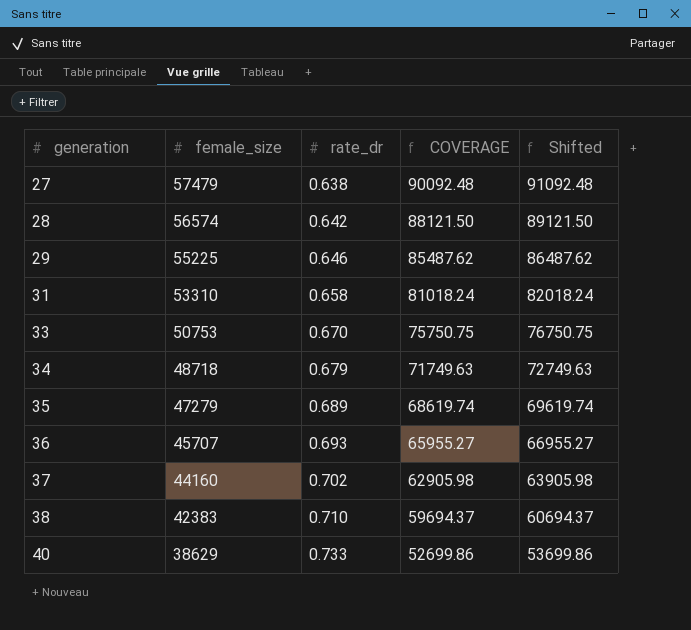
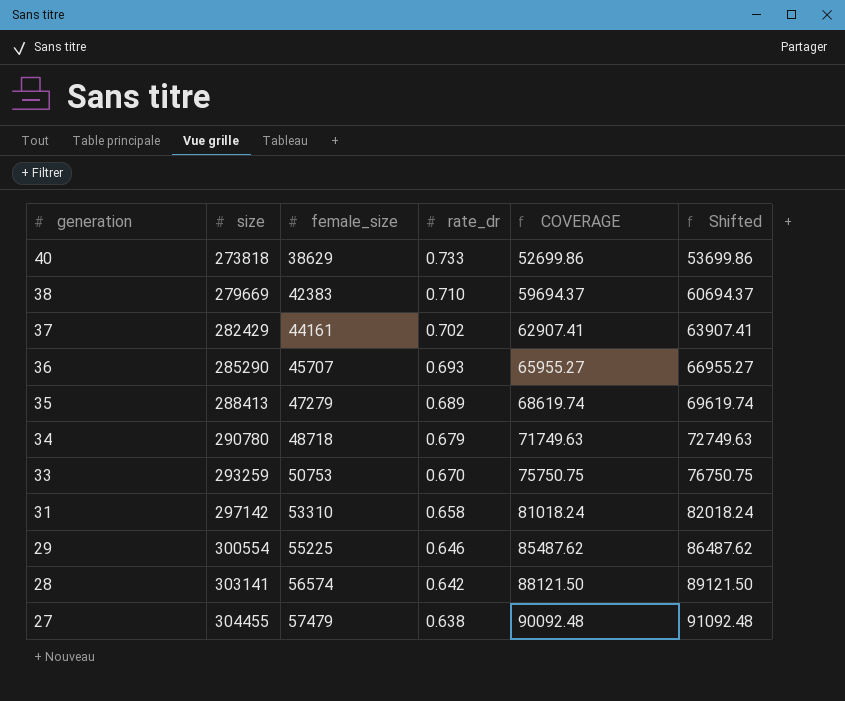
row order: generation ascending -> generation descending
column size | position: none -> 2
37 | female_size: 44160 -> 44161
37 | COVERAGE: 62905.98 -> 62907.41
37 | Shifted: 63905.98 -> 63907.41

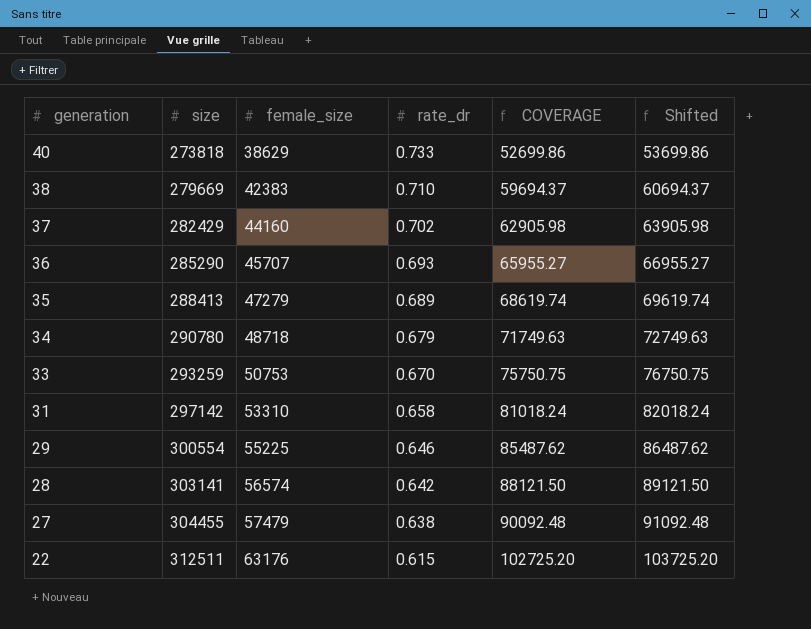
37 | female_size: 44161 -> 44160
37 | COVERAGE: 62907.41 -> 62905.98
37 | Shifted: 63907.41 -> 63905.98
row 22: none -> 312511 | 63176 | 0.615 | 102725.20 | 103725.20

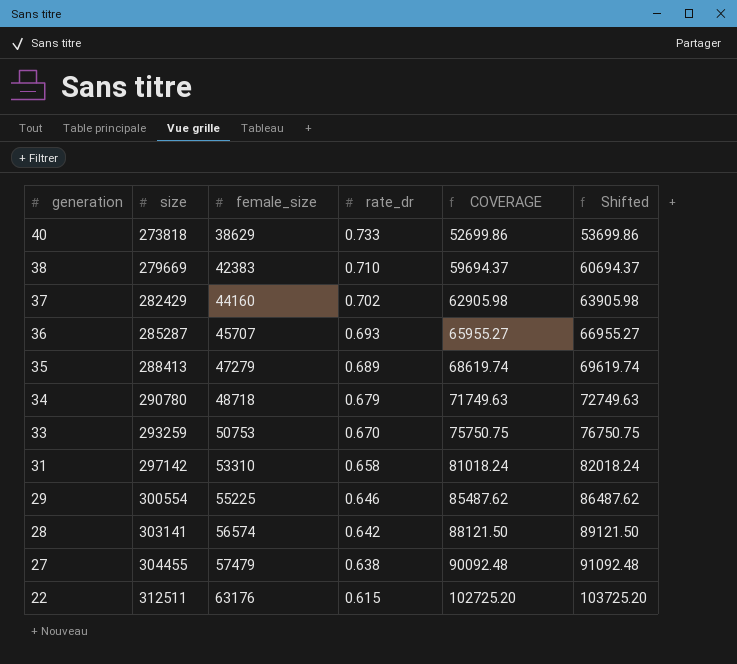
36 | size: 285290 -> 285287

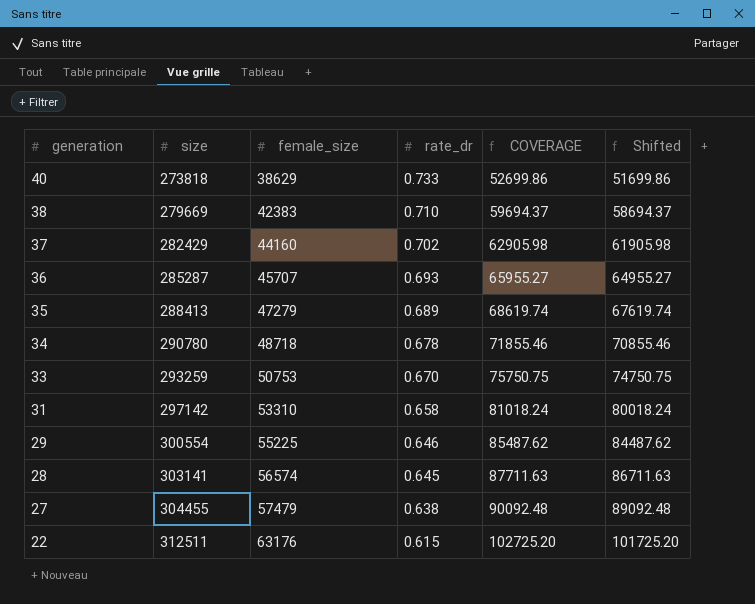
column Shifted | formula: [COVERAGE] + 1000 -> [COVERAGE] - 1000
34 | rate_dr: 0.679 -> 0.678
34 | COVERAGE: 71749.63 -> 71855.46
28 | rate_dr: 0.642 -> 0.645
28 | COVERAGE: 88121.50 -> 87711.63

